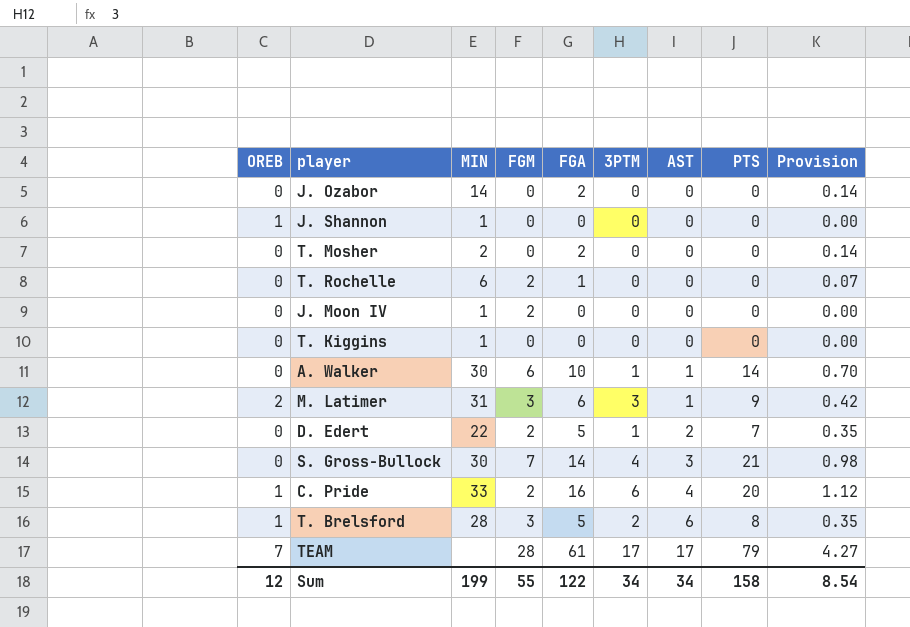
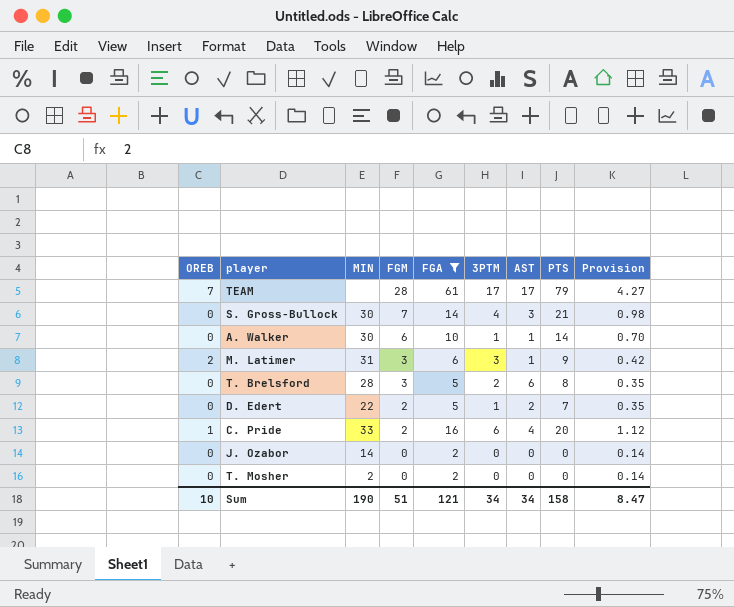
filter: none -> FGA >= 2
row order: AST ascending -> FGM descending
T. Brelsford | OREB: 1 -> 0
Sum | OREB: 12 -> 10
Sum | MIN: 199 -> 190
Sum | FGM: 55 -> 51
Sum | FGA: 122 -> 121
Sum | Provision: 8.54 -> 8.47

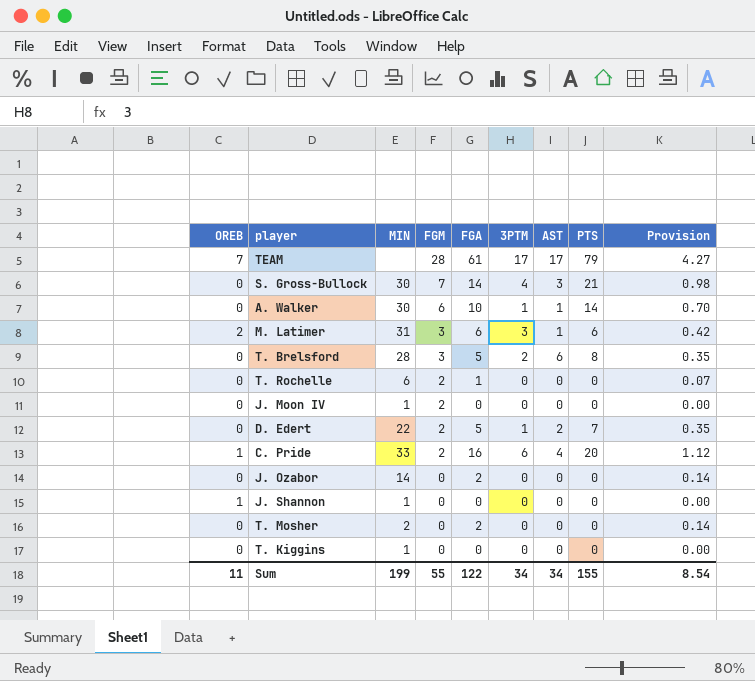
filter: FGA >= 2 -> none
M. Latimer | PTS: 9 -> 6
Sum | OREB: 10 -> 11
Sum | MIN: 190 -> 199
Sum | FGM: 51 -> 55
Sum | FGA: 121 -> 122
Sum | PTS: 158 -> 155
Sum | Provision: 8.47 -> 8.54

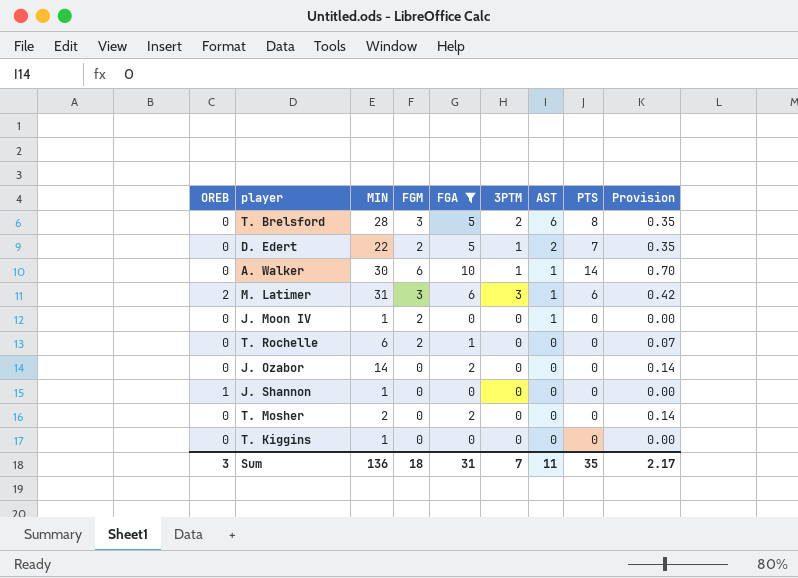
filter: none -> FGA <= 10
row order: FGM descending -> AST descending
J. Moon IV | AST: 0 -> 1
Sum | OREB: 11 -> 3
Sum | MIN: 199 -> 136
Sum | FGM: 55 -> 18
Sum | FGA: 122 -> 31
Sum | 3PTM: 34 -> 7
Sum | AST: 34 -> 11
Sum | PTS: 155 -> 35
Sum | Provision: 8.54 -> 2.17

